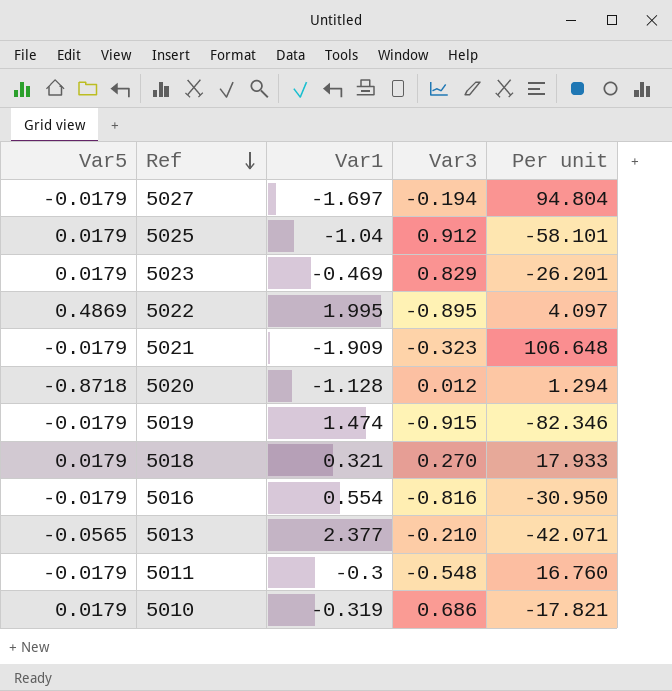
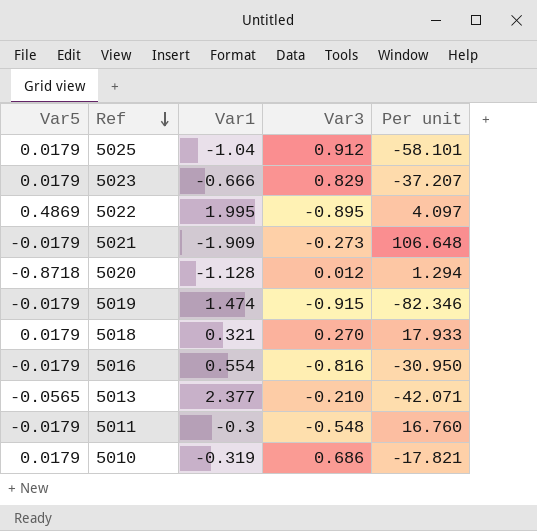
row 5027: -0.0179 | -1.697 | -0.194 | 94.804 -> none
5023 | Var1: -0.469 -> -0.666
5023 | Per unit: -26.201 -> -37.207
5021 | Var3: -0.323 -> -0.273

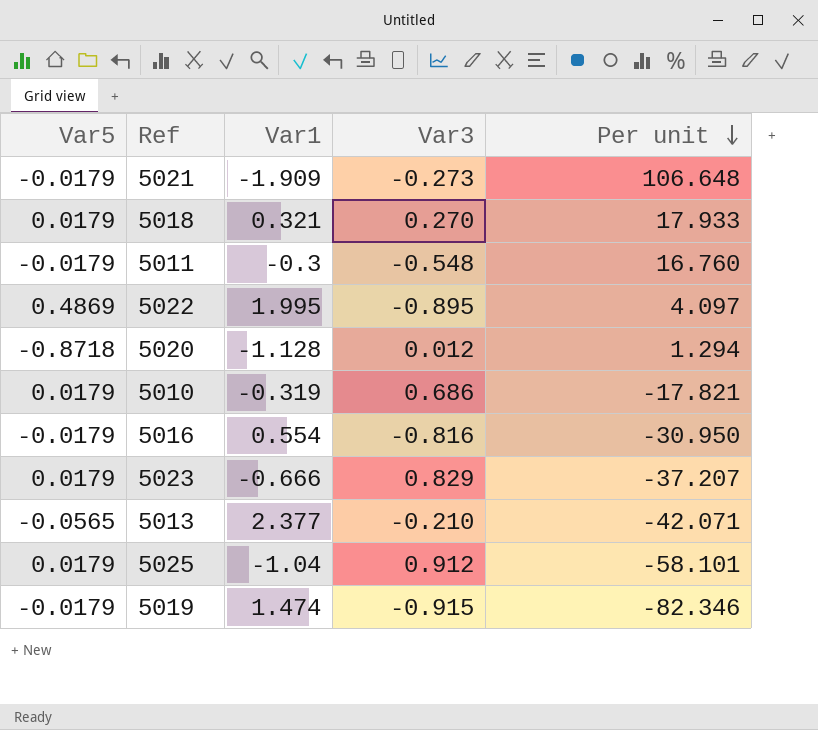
row order: Ref descending -> Per unit descending

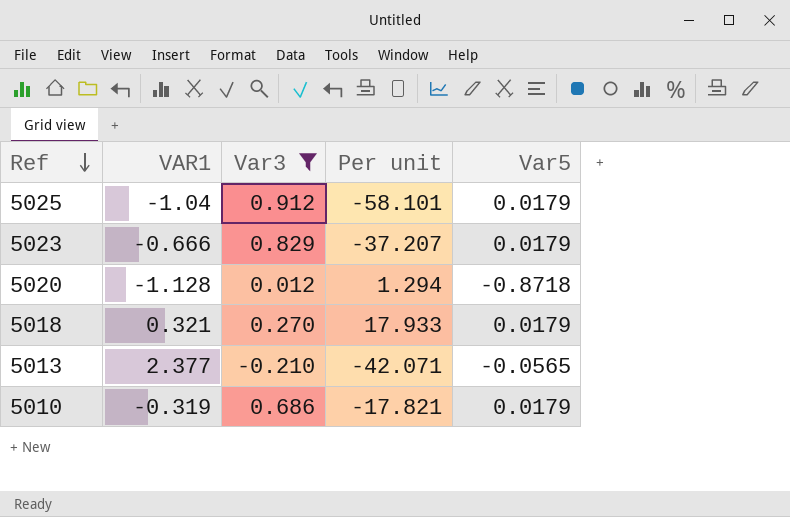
filter: none -> Var3 >= -0.210
row order: Per unit descending -> Ref descending
column name: Var1 -> VAR1
column Var5 | position: 1 -> 5

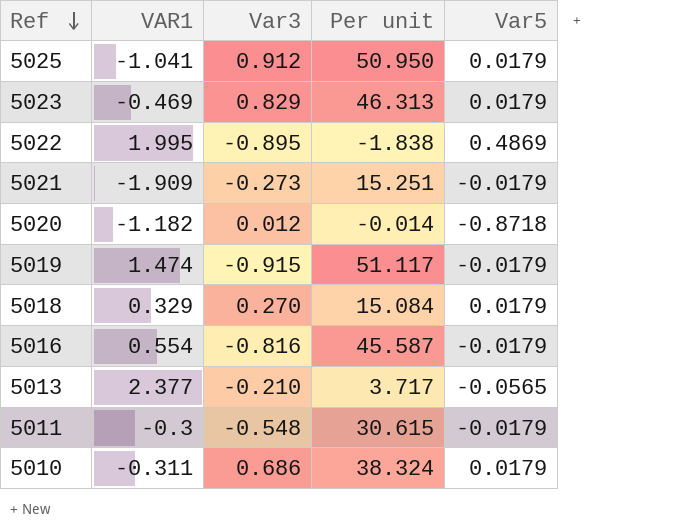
filter: Var3 >= -0.210 -> none
column Per unit | formula: [VAR1] / [Var5] -> [Var3] / [Var5]
5025 | VAR1: -1.04 -> -1.041
5023 | VAR1: -0.666 -> -0.469
5020 | VAR1: -1.128 -> -1.182
5018 | VAR1: 0.321 -> 0.329
5010 | VAR1: -0.319 -> -0.311

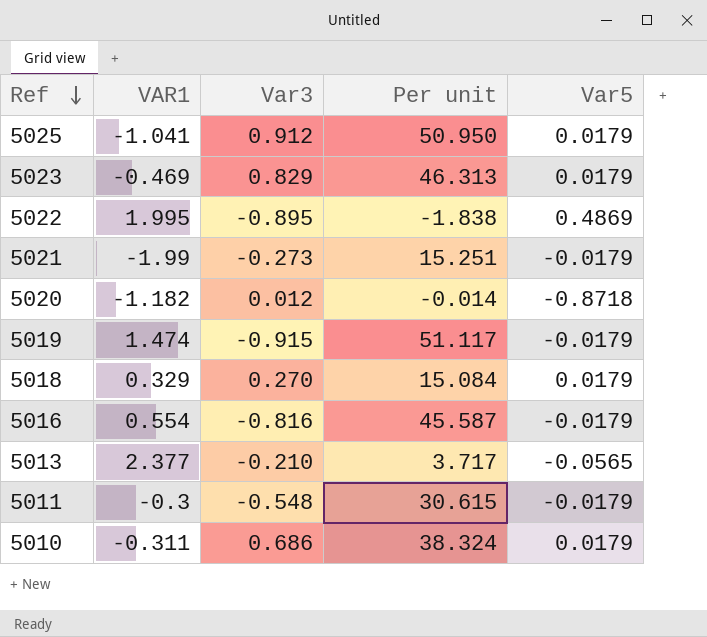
5021 | VAR1: -1.909 -> -1.99

